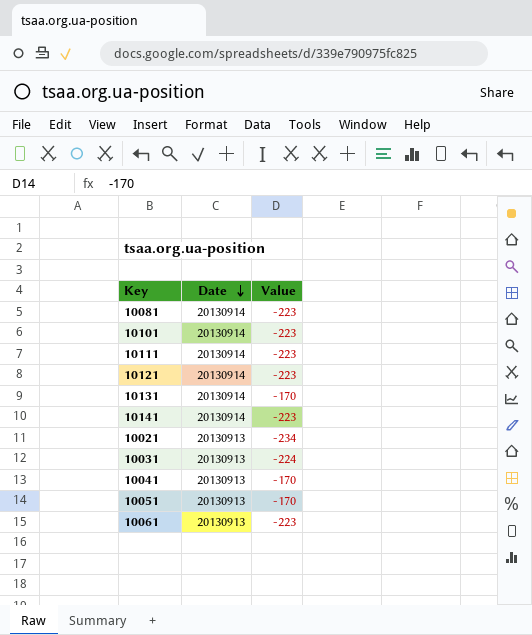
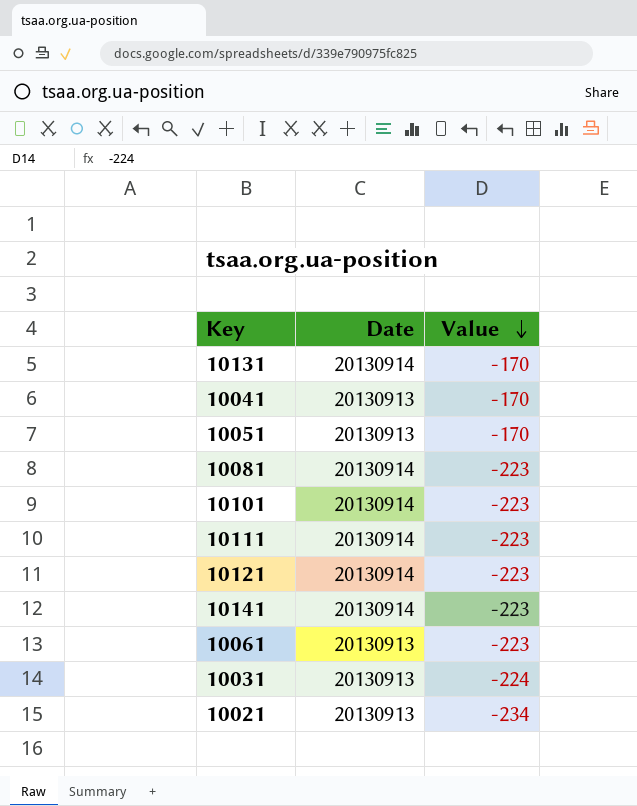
row order: Date descending -> Value descending

